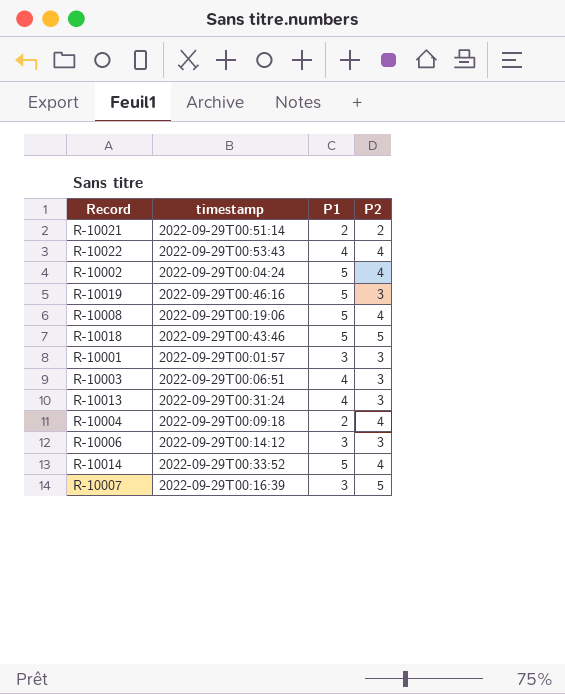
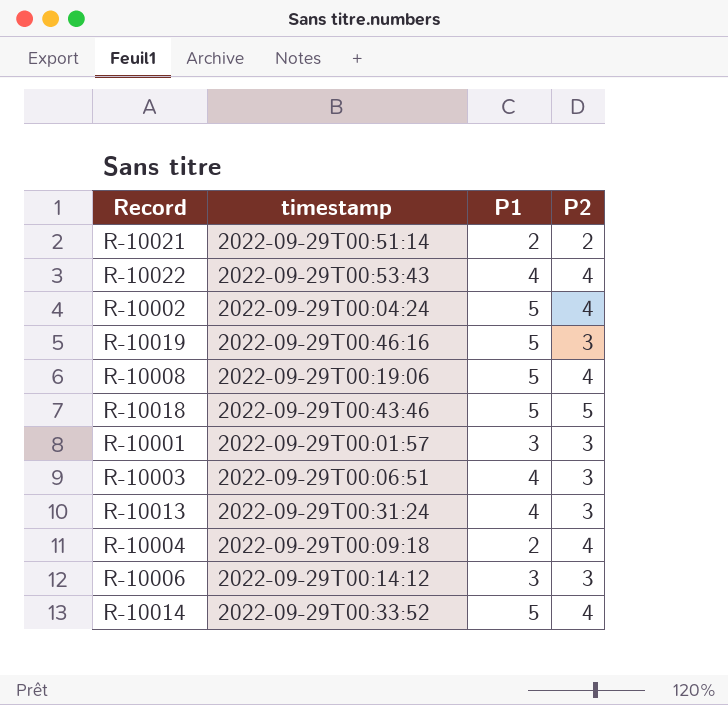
row R-10007: 2022-09-29T00:16:39 | 3 | 5 -> none

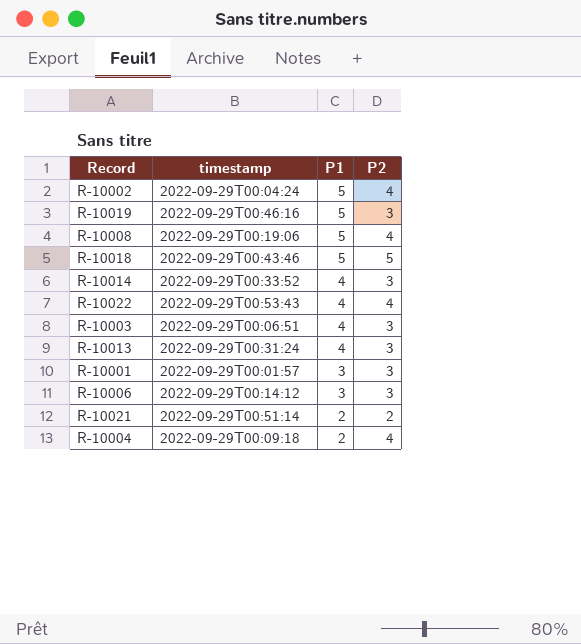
row order: none -> P1 descending
R-10014 | P1: 5 -> 4
R-10014 | P2: 4 -> 3

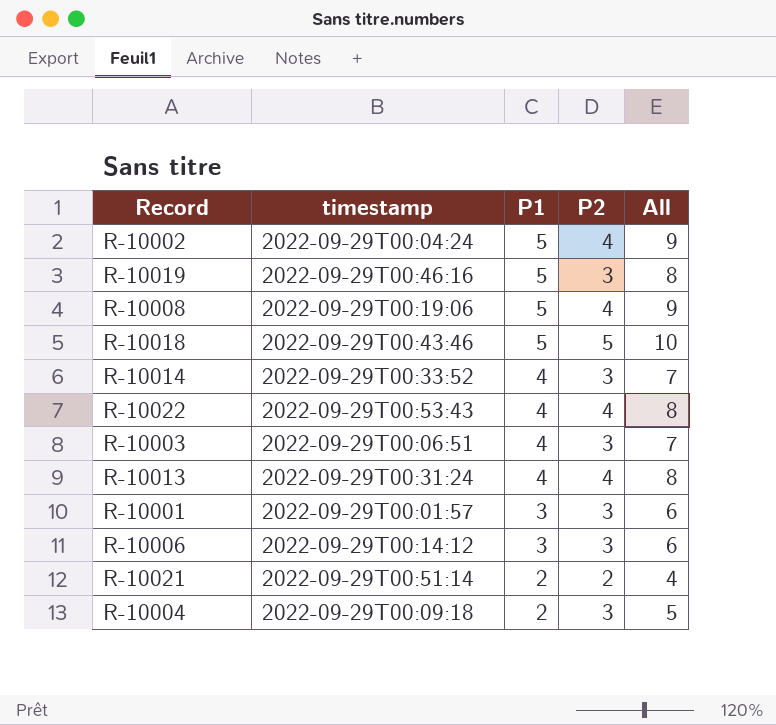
column All | formula: none -> [P1] + [P2]
R-10013 | P2: 3 -> 4
R-10004 | P2: 4 -> 3

